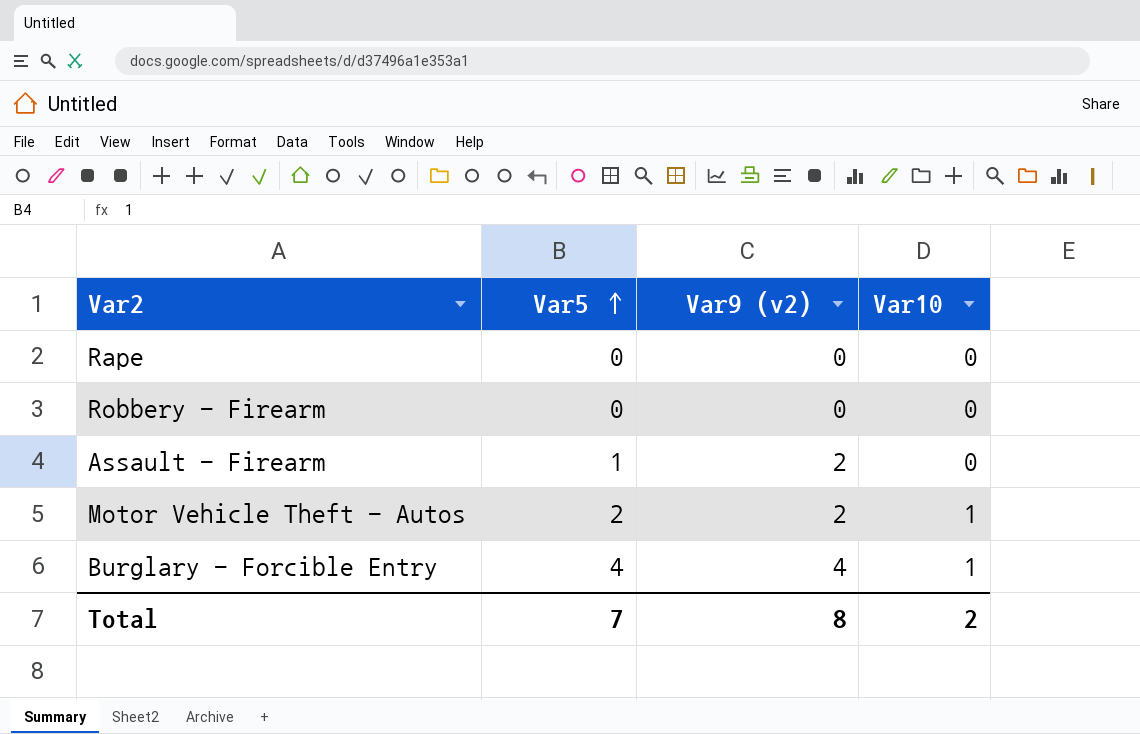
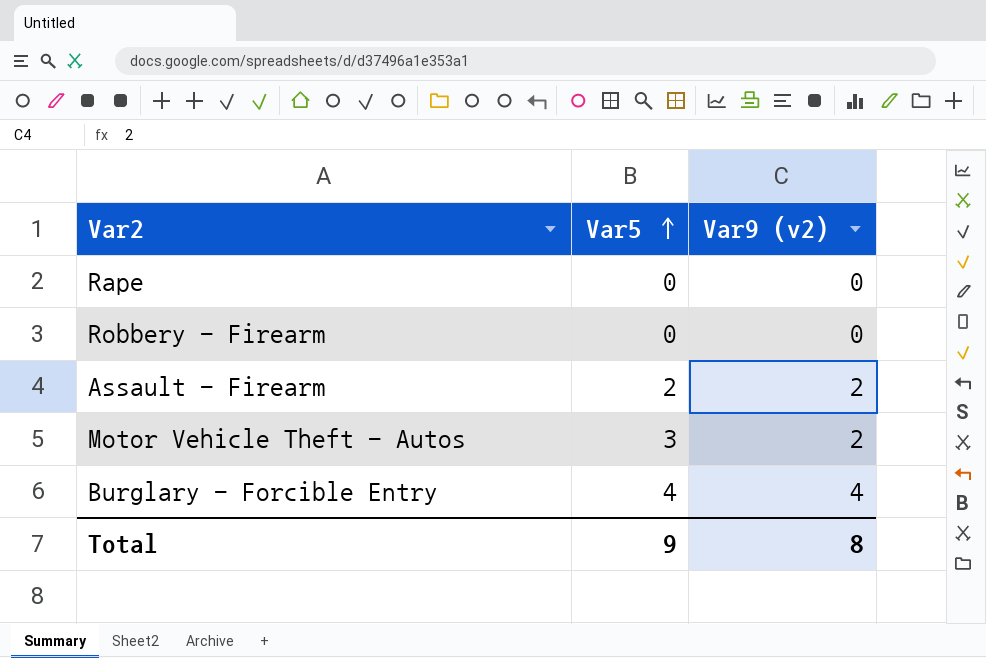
column Var10 | position: 4 -> none
Assault - Firearm | Var5: 1 -> 2
Motor Vehicle Theft - Autos | Var5: 2 -> 3
Total | Var5: 7 -> 9

